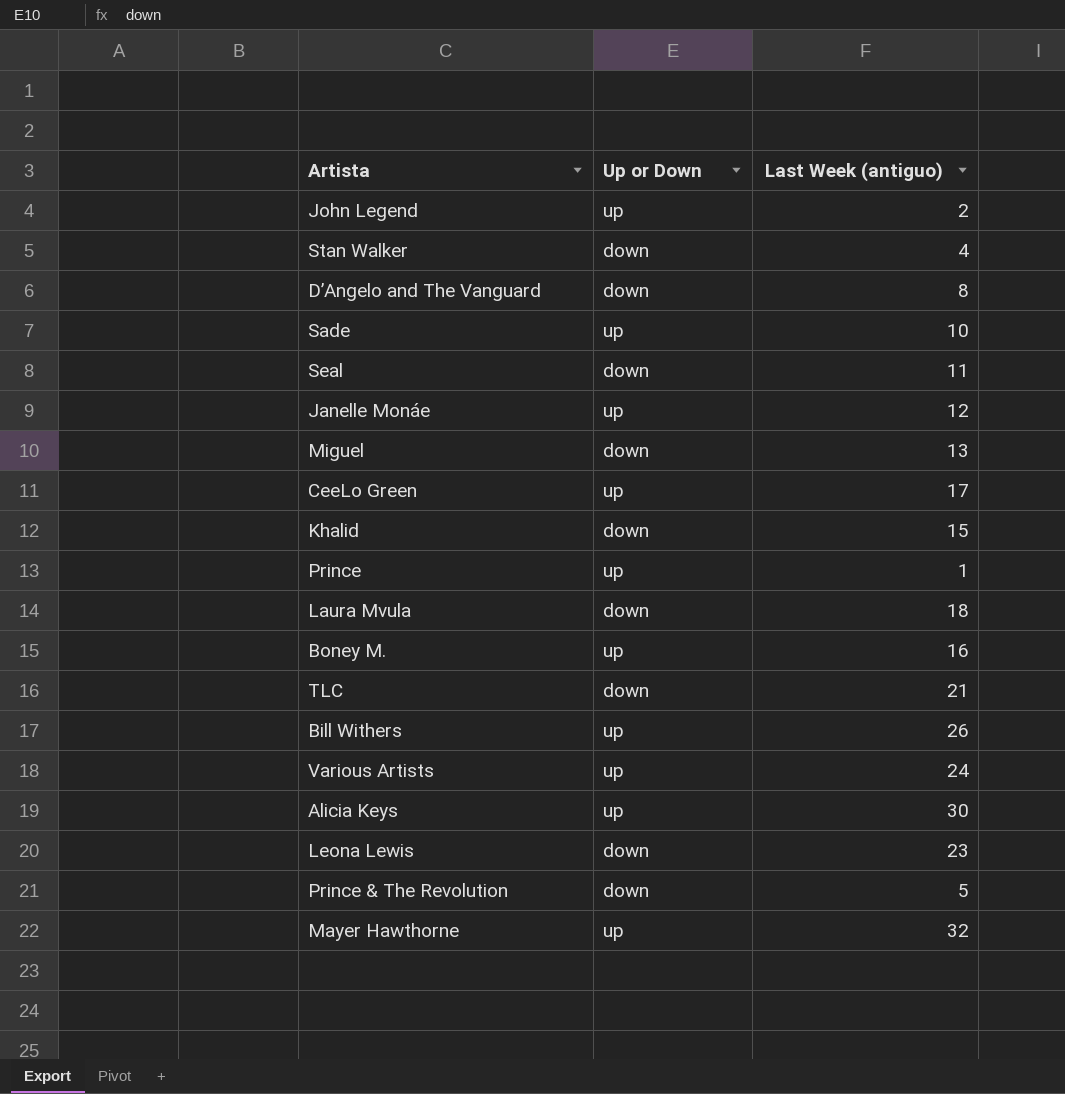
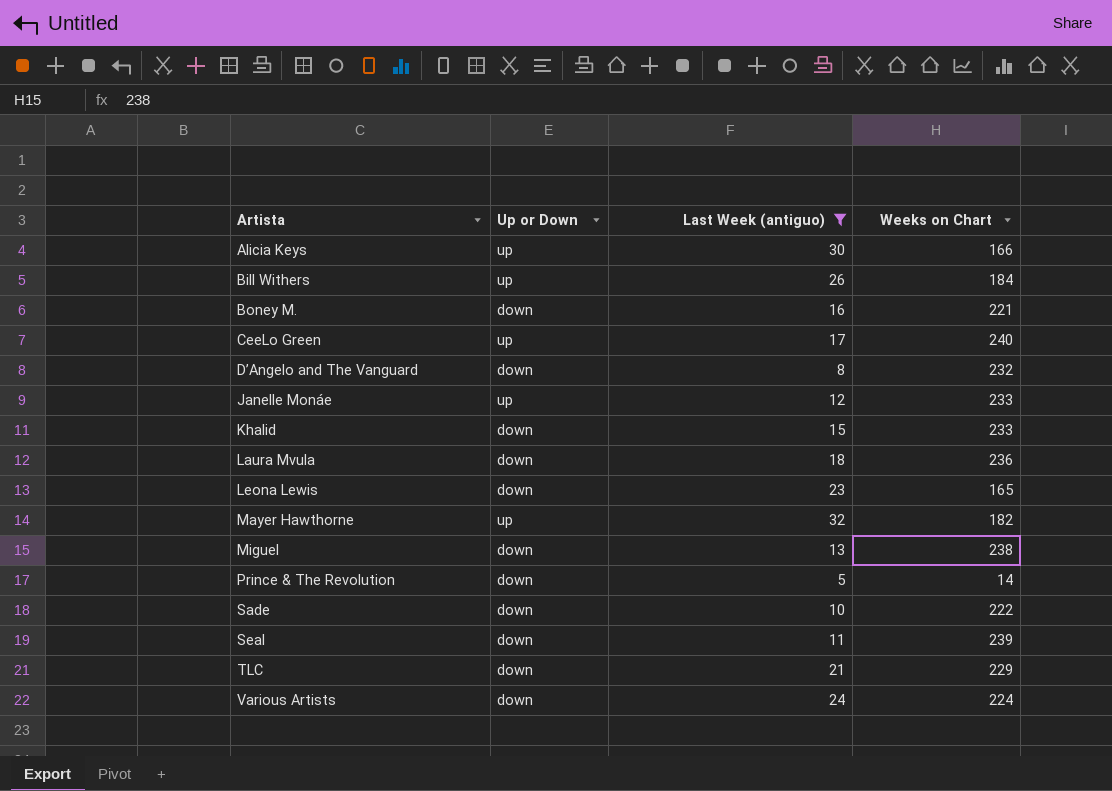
filter: none -> Last Week (antiguo) >= 5
row order: none -> Artista ascending
column Weeks on Chart | position: none -> 4
Boney M. | Up or Down: up -> down
Sade | Up or Down: up -> down
Various Artists | Up or Down: up -> down

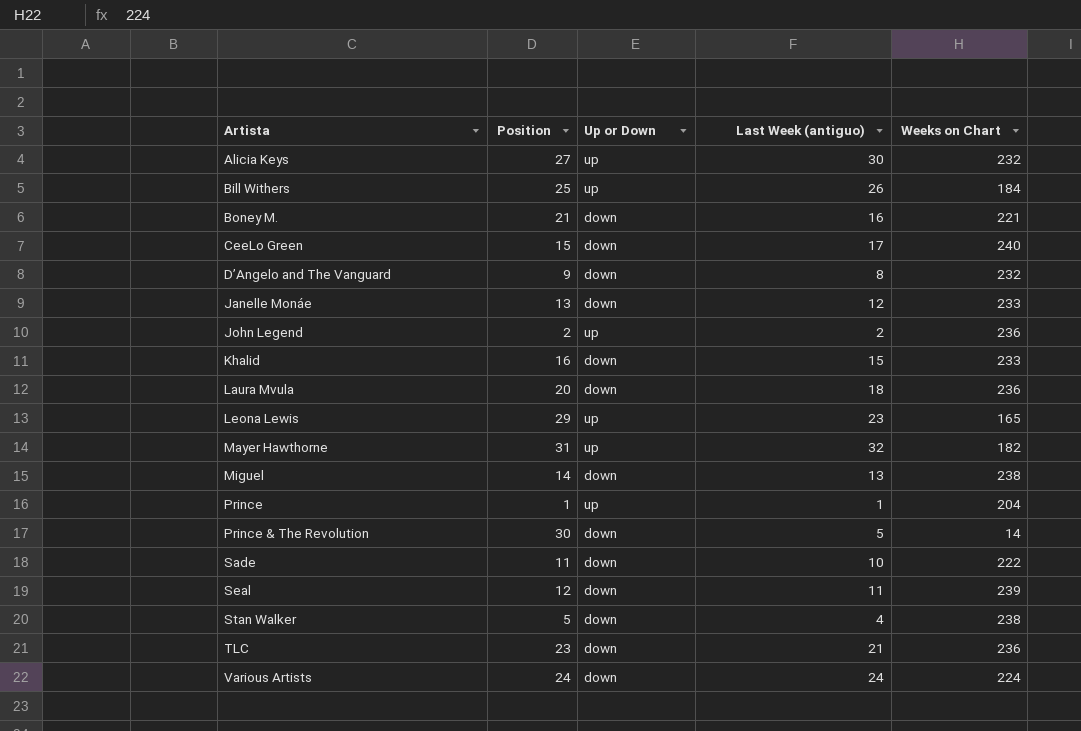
filter: Last Week (antiguo) >= 5 -> none
column Position | position: none -> 2
Alicia Keys | Weeks on Chart: 166 -> 232
CeeLo Green | Up or Down: up -> down
Janelle Monáe | Up or Down: up -> down
Leona Lewis | Up or Down: down -> up
TLC | Weeks on Chart: 229 -> 236

